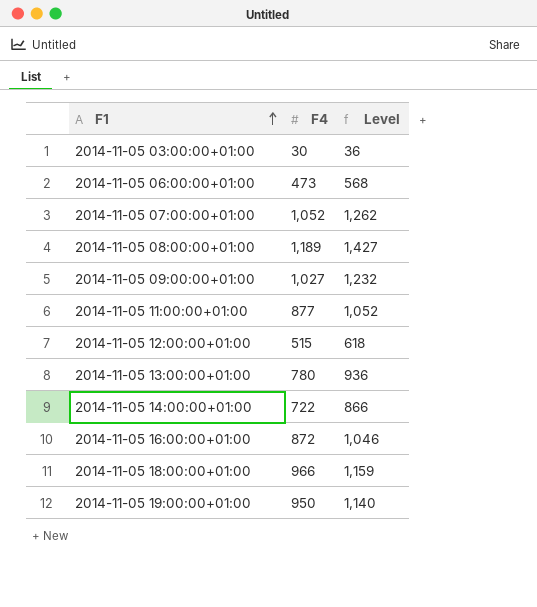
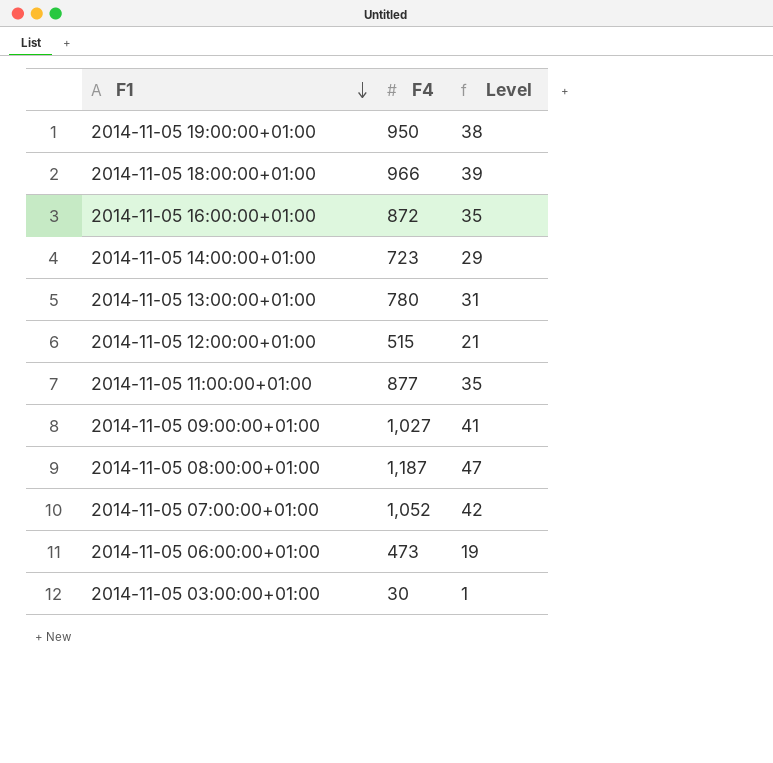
row order: F1 ascending -> F1 descending
column Level | formula: [F4] * 1.2 -> [F4] * 0.04
2014-11-05 14:00:00+01:00 | F4: 722 -> 723
2014-11-05 08:00:00+01:00 | F4: 1,189 -> 1,187

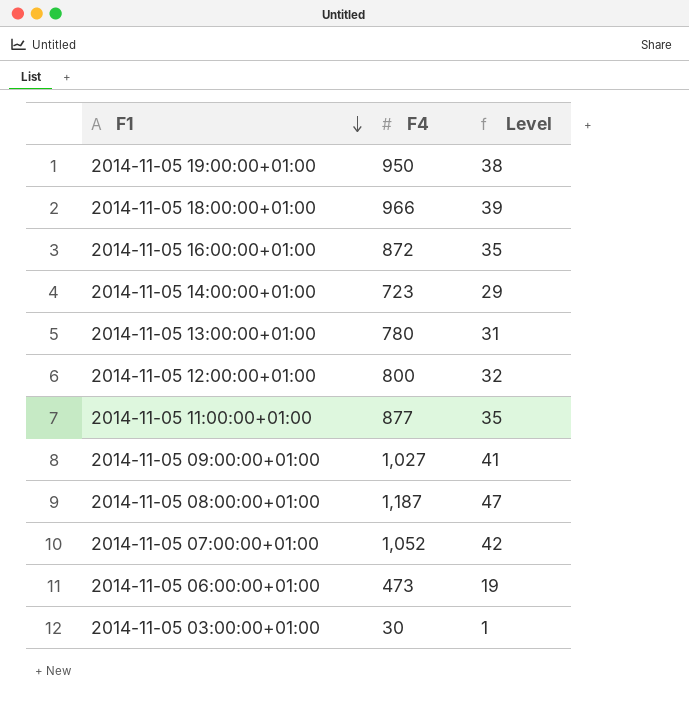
2014-11-05 12:00:00+01:00 | F4: 515 -> 800
2014-11-05 12:00:00+01:00 | Level: 21 -> 32

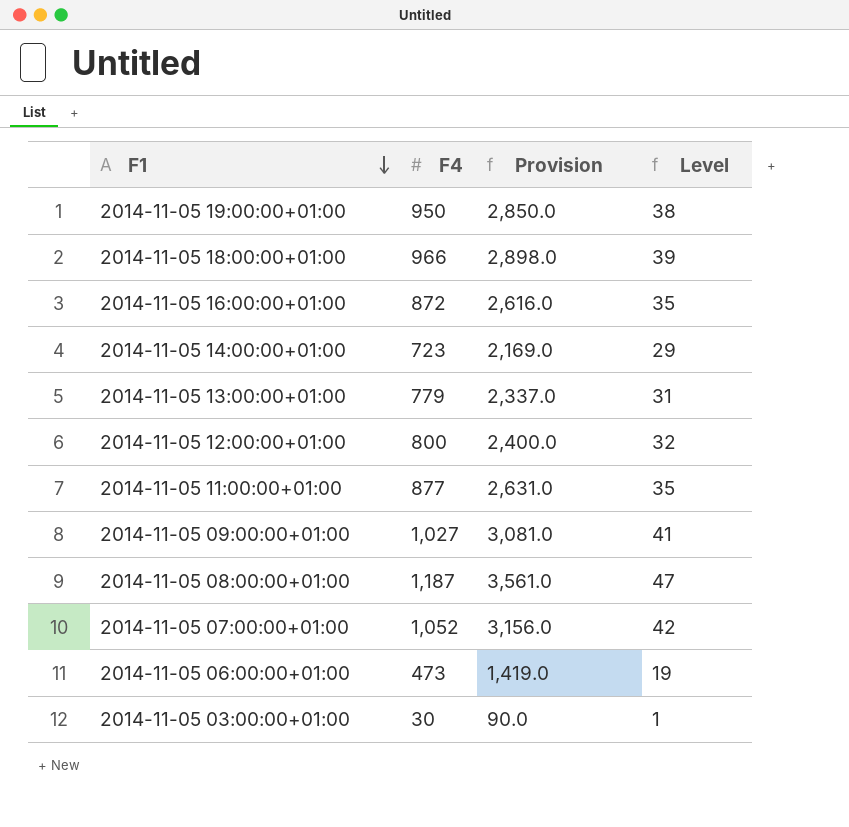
column Provision | formula: none -> [F4] * 3
2014-11-05 13:00:00+01:00 | F4: 780 -> 779

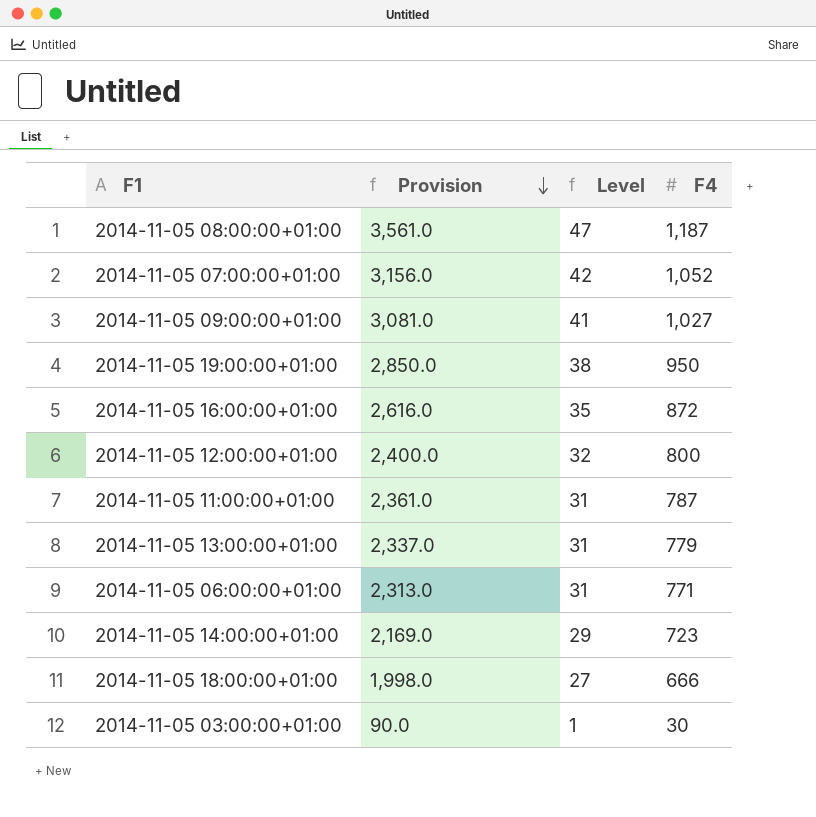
row order: F1 descending -> Provision descending
column F4 | position: 2 -> 4
2014-11-05 11:00:00+01:00 | Provision: 2,631.0 -> 2,361.0
2014-11-05 11:00:00+01:00 | Level: 35 -> 31
2014-11-05 11:00:00+01:00 | F4: 877 -> 787
2014-11-05 06:00:00+01:00 | Provision: 1,419.0 -> 2,313.0
2014-11-05 06:00:00+01:00 | Level: 19 -> 31
2014-11-05 06:00:00+01:00 | F4: 473 -> 771
2014-11-05 18:00:00+01:00 | Provision: 2,898.0 -> 1,998.0
2014-11-05 18:00:00+01:00 | Level: 39 -> 27
2014-11-05 18:00:00+01:00 | F4: 966 -> 666

